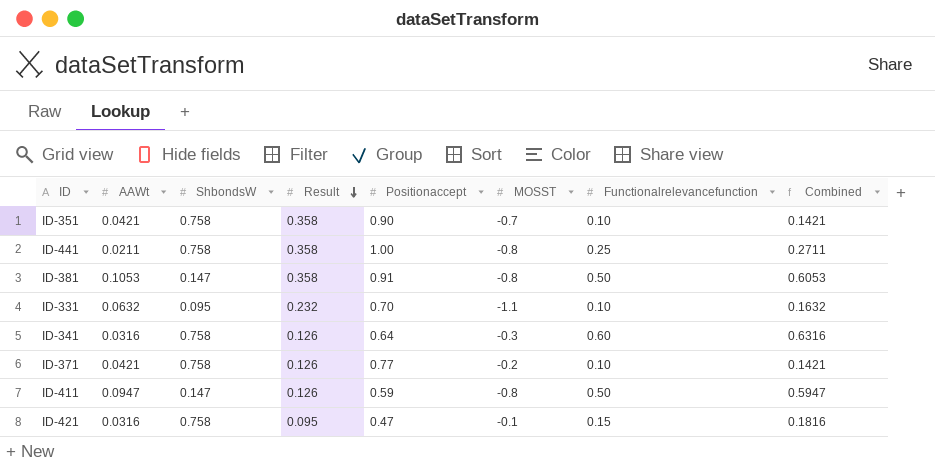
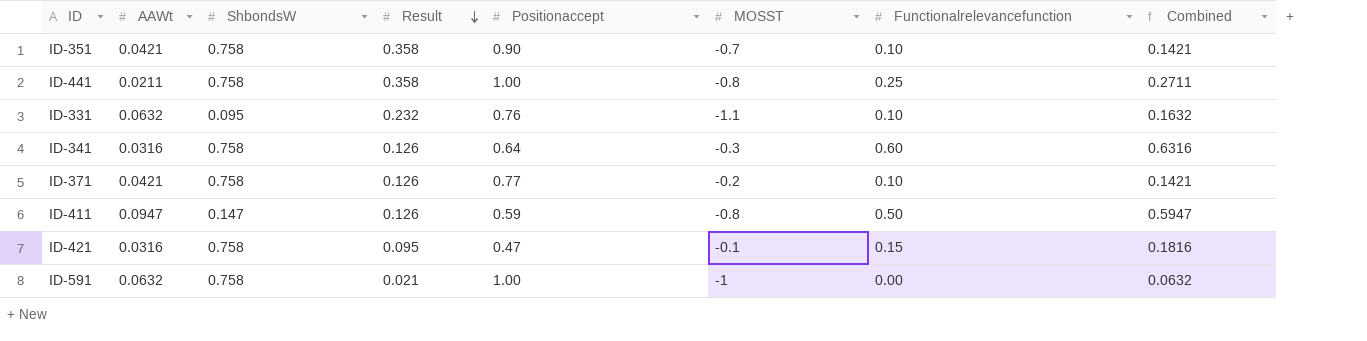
row ID-381: 0.1053 | 0.147 | 0.358 | 0.91 | -0.8 | 0.50 | 0.6053 -> none
ID-331 | Positionaccept: 0.70 -> 0.76
row ID-591: none -> 0.0632 | 0.758 | 0.021 | 1.00 | -1 | 0.00 | 0.0632

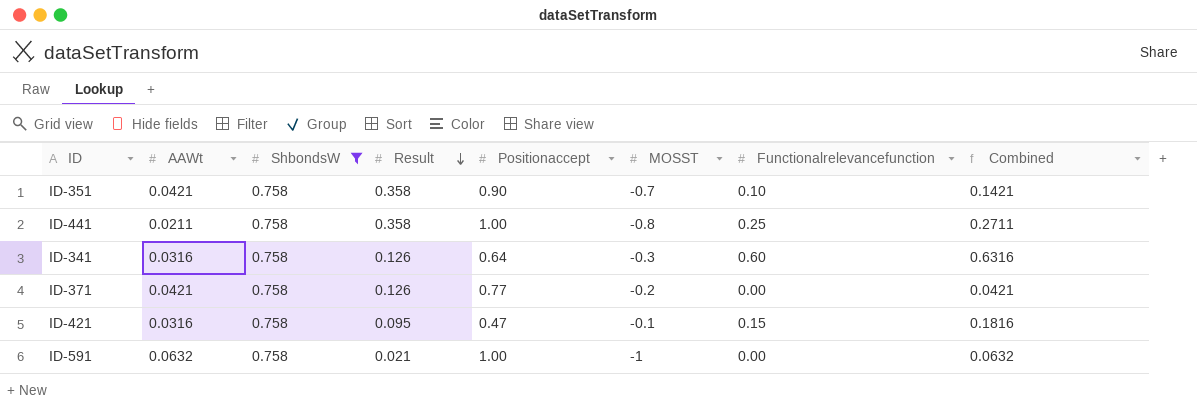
filter: none -> ShbondsW = 0.758
ID-371 | Functionalrelevancefunction: 0.10 -> 0.00
ID-371 | Combined: 0.1421 -> 0.0421

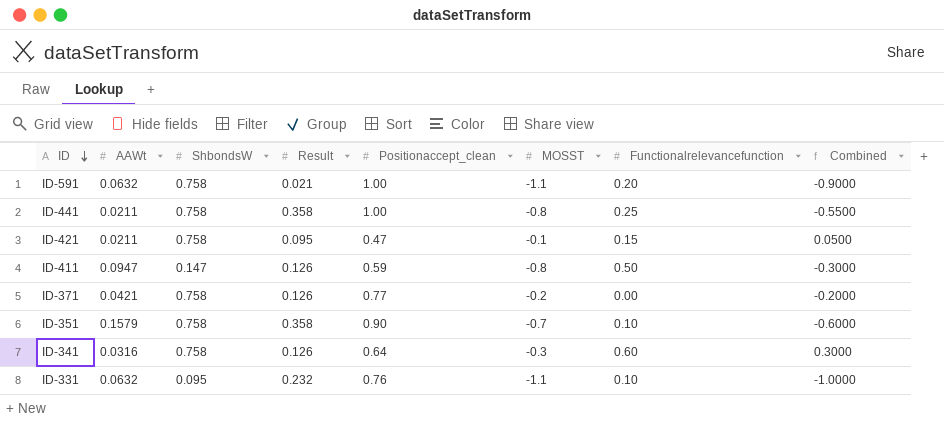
filter: ShbondsW = 0.758 -> none
row order: Result descending -> ID descending
column name: Positionaccept -> Positionaccept_clean
column Combined | formula: [AAWt] + [Functionalrelevancefunction] -> [MOSST] + [Functionalrelevancefunction]
ID-591 | MOSST: -1 -> -1.1
ID-591 | Functionalrelevancefunction: 0.00 -> 0.20
ID-421 | AAWt: 0.0316 -> 0.0211
ID-351 | AAWt: 0.0421 -> 0.1579

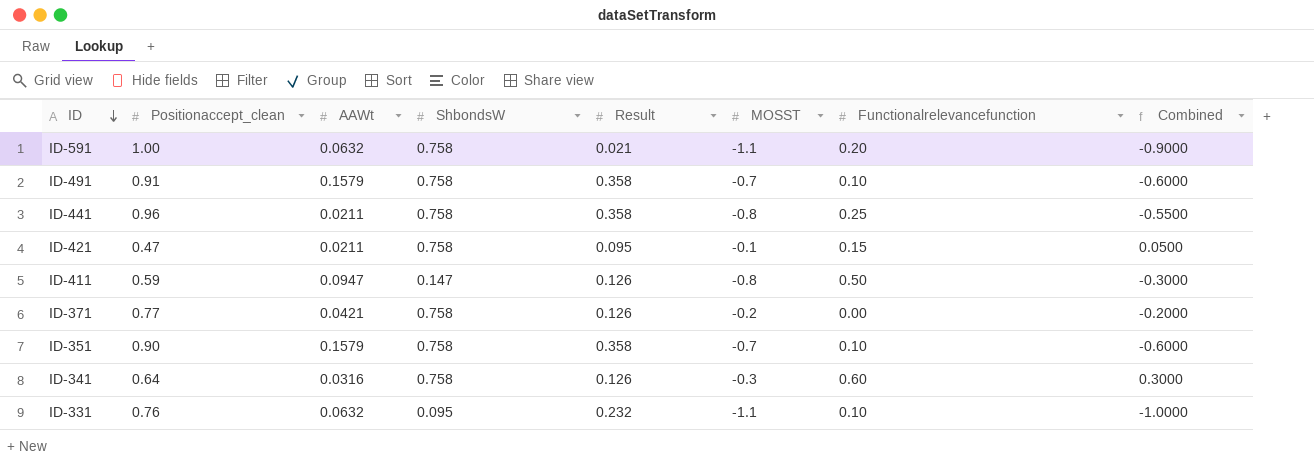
column Positionaccept_clean | position: 5 -> 2
row ID-491: none -> 0.91 | 0.1579 | 0.758 | 0.358 | -0.7 | 0.10 | -0.6000
ID-441 | Positionaccept_clean: 1.00 -> 0.96

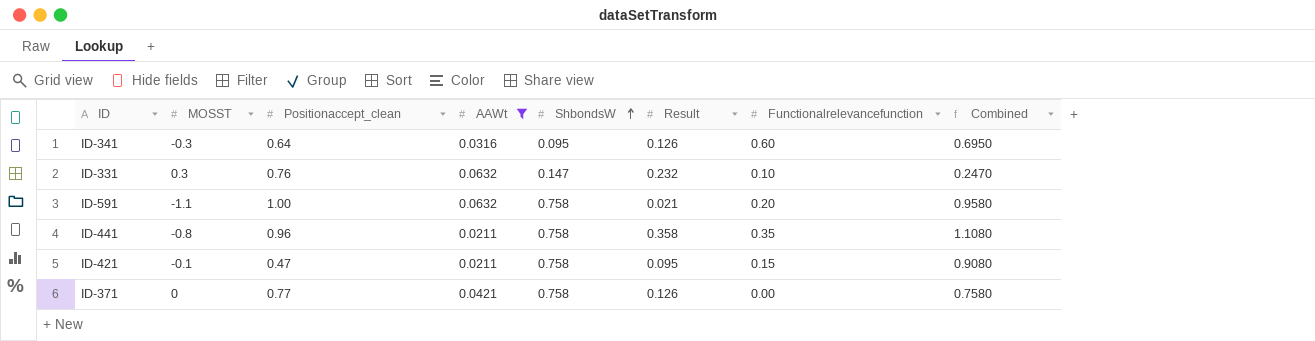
filter: none -> AAWt <= 0.0632
row order: ID descending -> ShbondsW ascending
column MOSST | position: 6 -> 2
column Combined | formula: [MOSST] + [Functionalrelevancefunction] -> [ShbondsW] + [Functionalrelevancefunction]
ID-341 | ShbondsW: 0.758 -> 0.095
ID-331 | MOSST: -1.1 -> 0.3
ID-331 | ShbondsW: 0.095 -> 0.147
ID-441 | Functionalrelevancefunction: 0.25 -> 0.35
ID-371 | MOSST: -0.2 -> 0

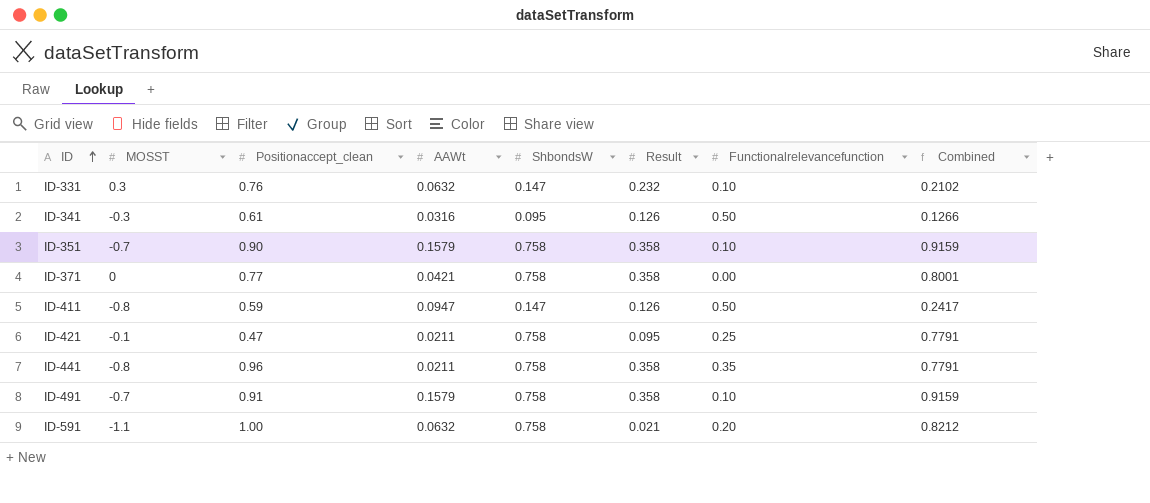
filter: AAWt <= 0.0632 -> none
row order: ShbondsW ascending -> ID ascending
column Combined | formula: [ShbondsW] + [Functionalrelevancefunction] -> [AAWt] + [ShbondsW]
ID-341 | Positionaccept_clean: 0.64 -> 0.61
ID-341 | Functionalrelevancefunction: 0.60 -> 0.50
ID-371 | Result: 0.126 -> 0.358
ID-421 | Functionalrelevancefunction: 0.15 -> 0.25

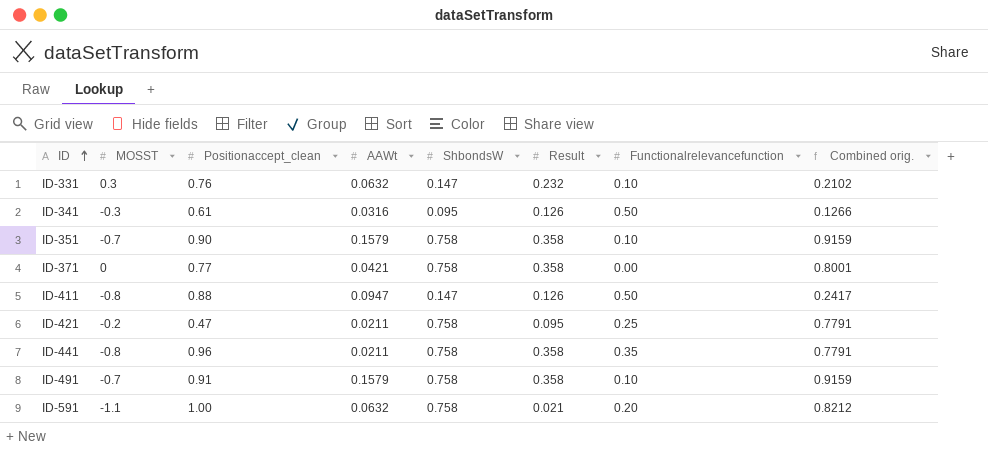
column name: Combined -> Combined orig.
ID-411 | Positionaccept_clean: 0.59 -> 0.88
ID-421 | MOSST: -0.1 -> -0.2

